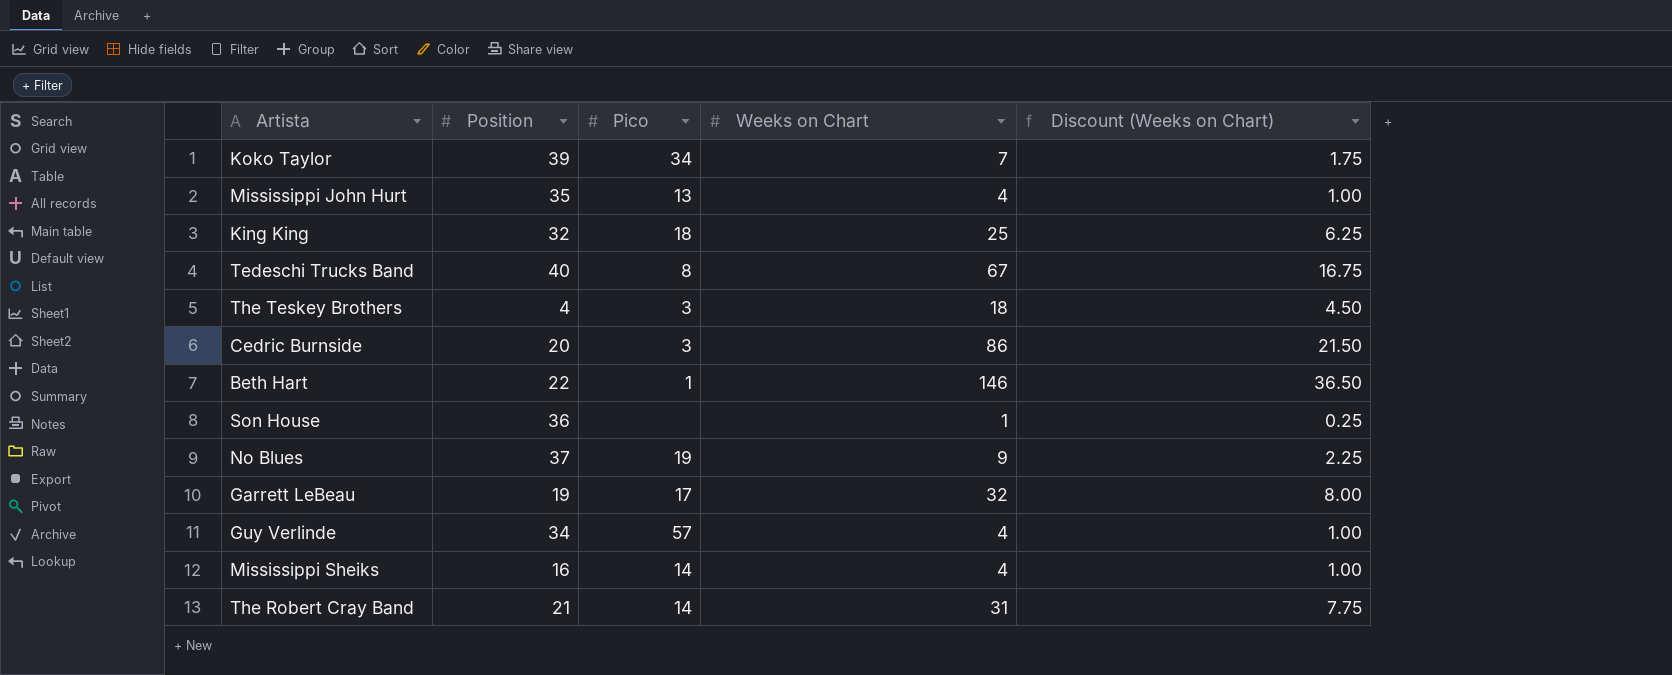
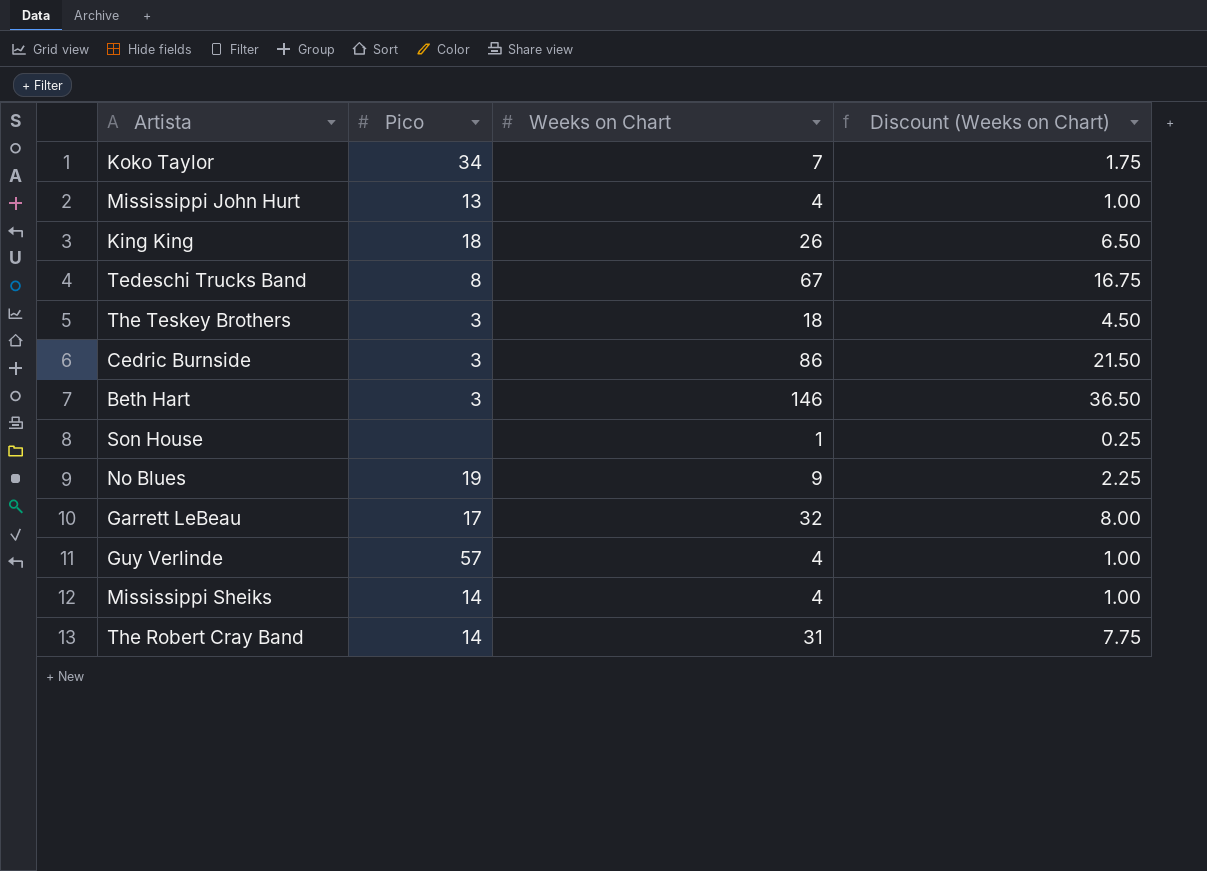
column Position | position: 2 -> none
King King | Weeks on Chart: 25 -> 26
King King | Discount (Weeks on Chart): 6.25 -> 6.50
Beth Hart | Pico: 1 -> 3

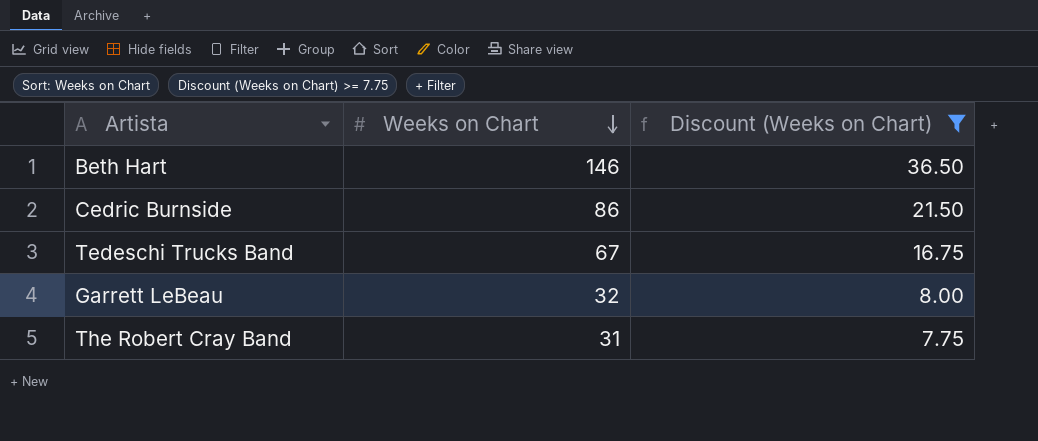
filter: none -> Discount (Weeks on Chart) >= 7.75
row order: none -> Weeks on Chart descending
column Pico | position: 2 -> none

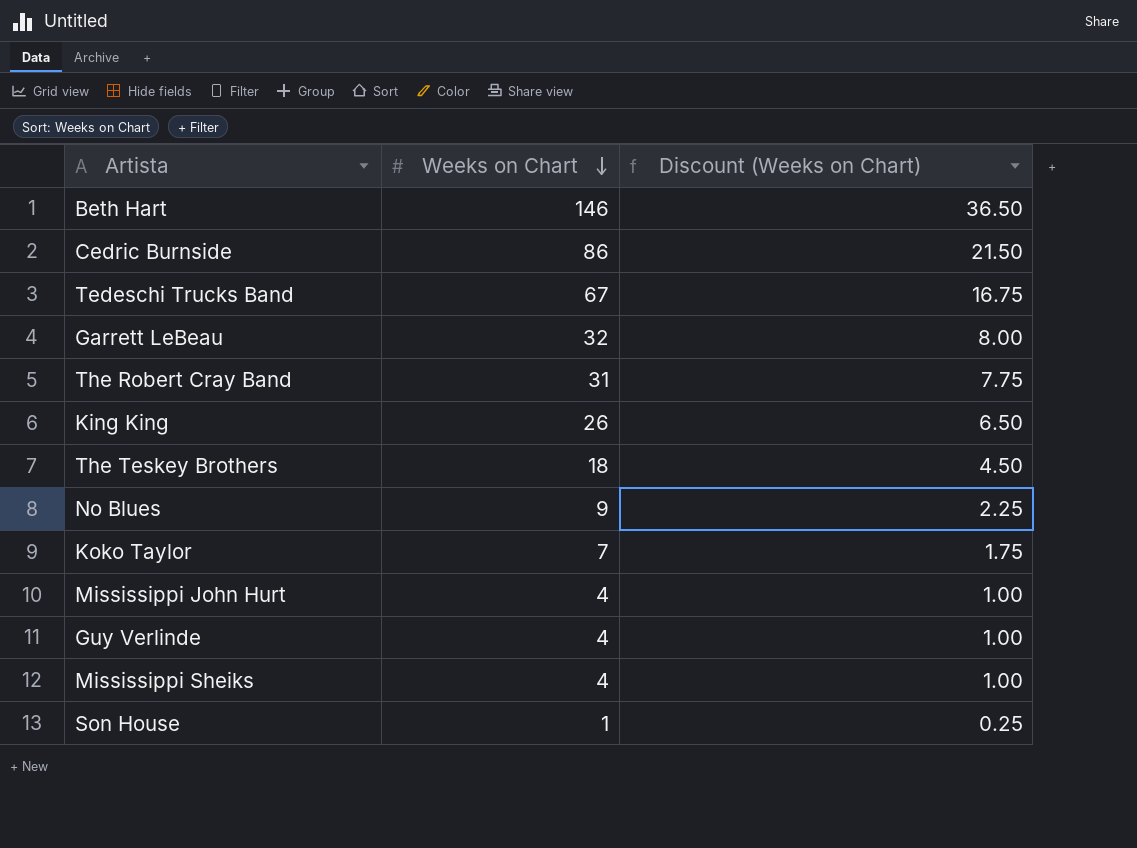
filter: Discount (Weeks on Chart) >= 7.75 -> none

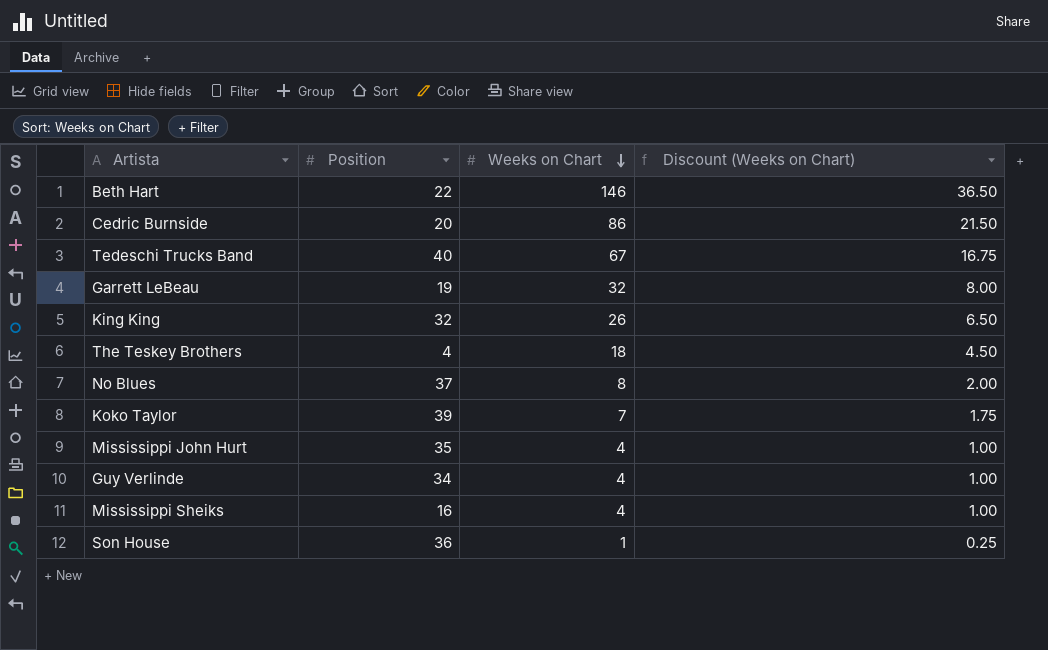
column Position | position: none -> 2
row The Robert Cray Band: 31 | 7.75 -> none
No Blues | Weeks on Chart: 9 -> 8
No Blues | Discount (Weeks on Chart): 2.25 -> 2.00

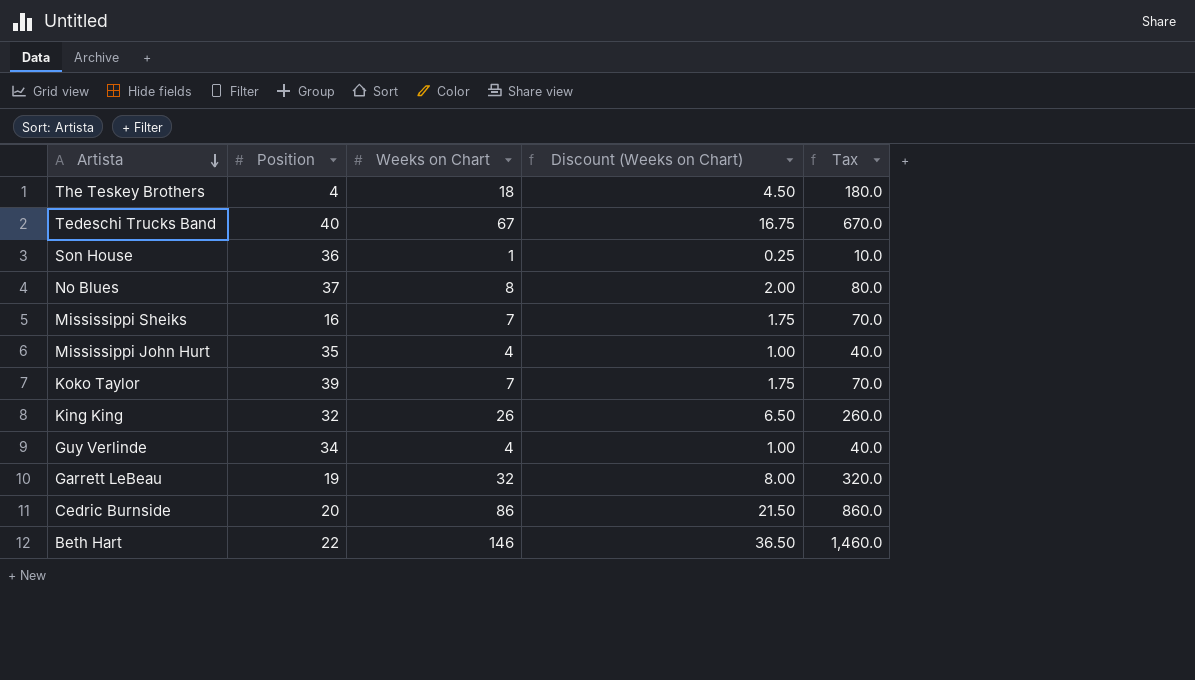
row order: Weeks on Chart descending -> Artista descending
column Tax | formula: none -> [Weeks on Chart] * 10
Mississippi Sheiks | Weeks on Chart: 4 -> 7
Mississippi Sheiks | Discount (Weeks on Chart): 1.00 -> 1.75

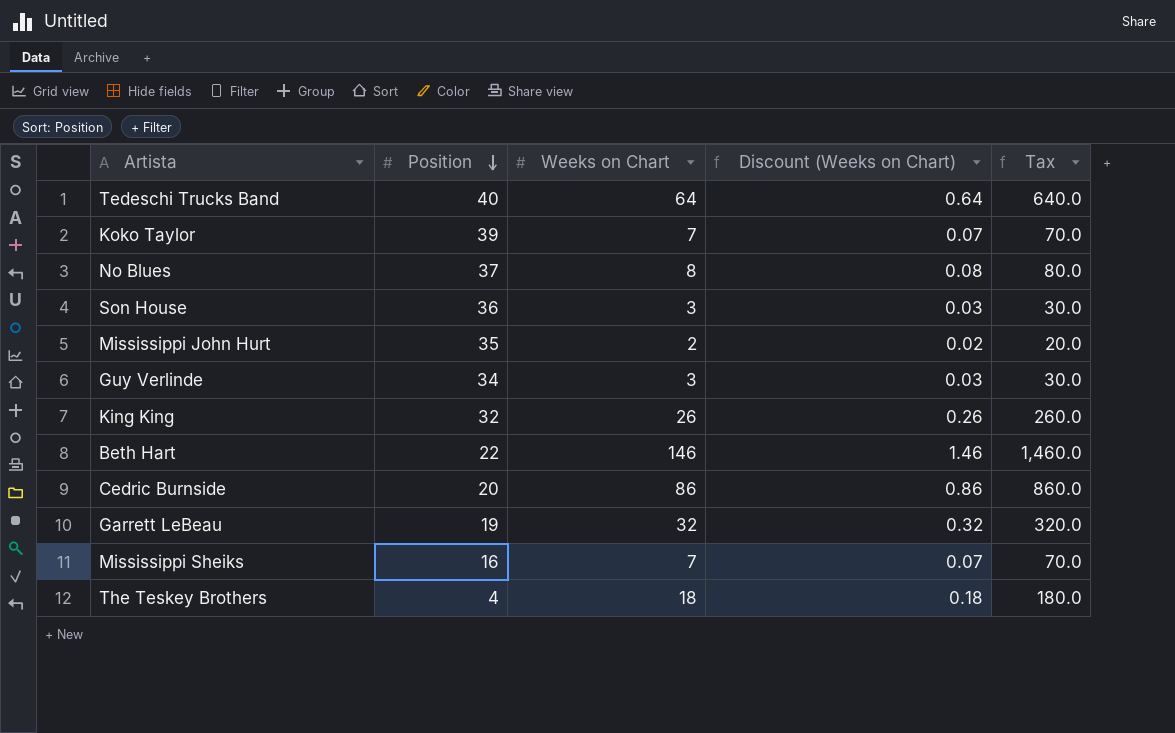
row order: Artista descending -> Position descending
column Discount (Weeks on Chart) | formula: [Weeks on Chart] * 0.25 -> [Weeks on Chart] * 0.01
Tedeschi Trucks Band | Weeks on Chart: 67 -> 64
Tedeschi Trucks Band | Tax: 670.0 -> 640.0
Son House | Weeks on Chart: 1 -> 3
Son House | Tax: 10.0 -> 30.0
Mississippi John Hurt | Weeks on Chart: 4 -> 2
Mississippi John Hurt | Tax: 40.0 -> 20.0
Guy Verlinde | Weeks on Chart: 4 -> 3
Guy Verlinde | Tax: 40.0 -> 30.0

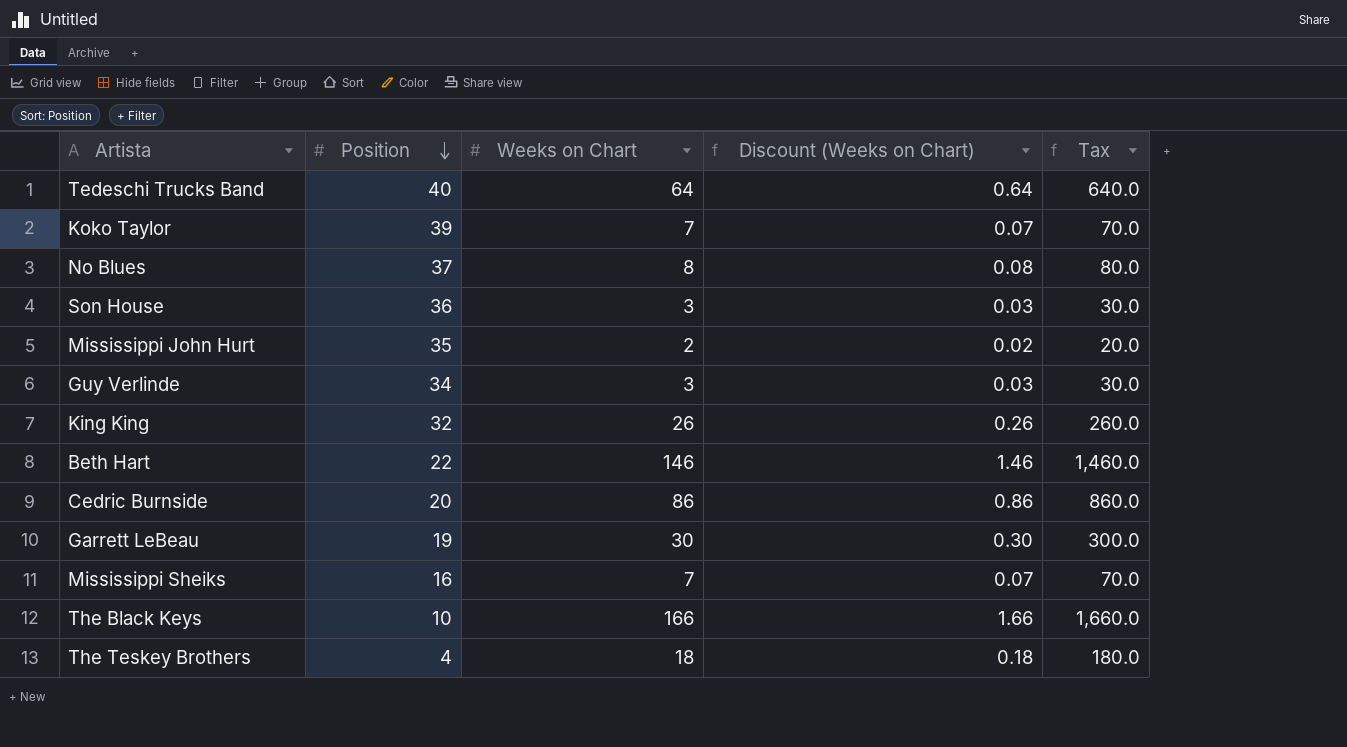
Garrett LeBeau | Weeks on Chart: 32 -> 30
Garrett LeBeau | Discount (Weeks on Chart): 0.32 -> 0.30
Garrett LeBeau | Tax: 320.0 -> 300.0
row The Black Keys: none -> 10 | 166 | 1.66 | 1,660.0

